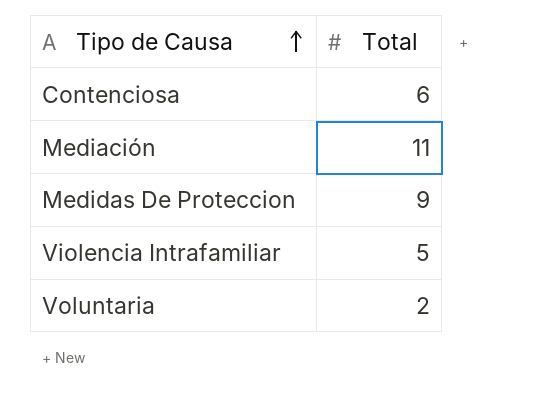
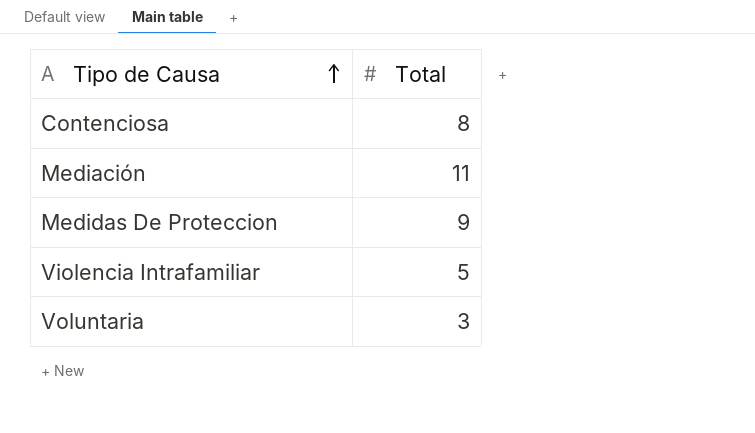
Contenciosa | Total: 6 -> 8
Voluntaria | Total: 2 -> 3

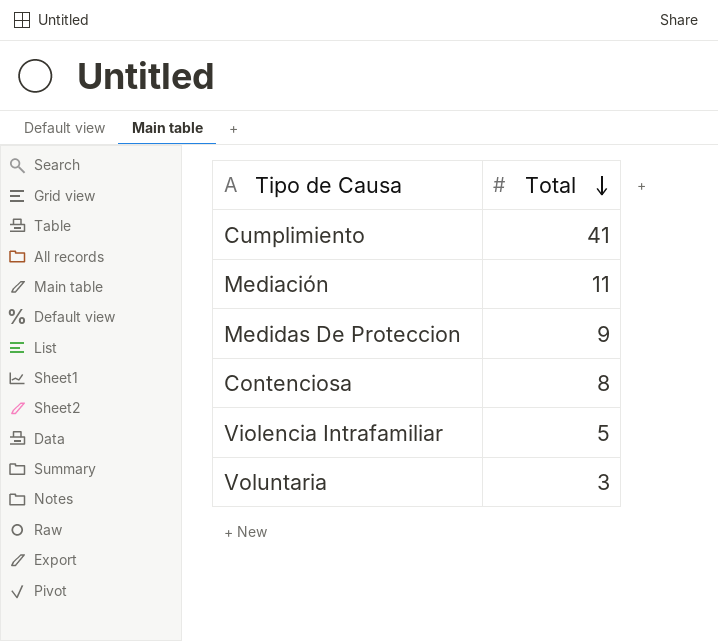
row order: Tipo de Causa ascending -> Total descending
row Cumplimiento: none -> 41

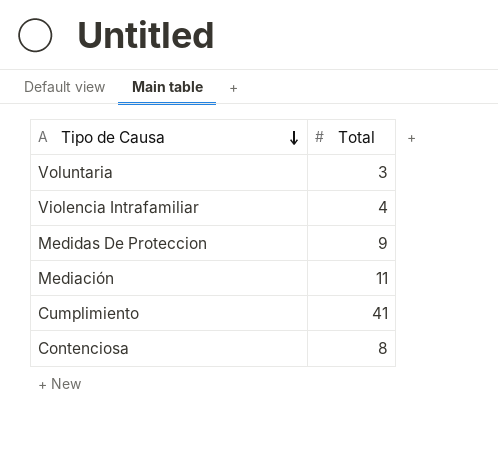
row order: Total descending -> Tipo de Causa descending
Violencia Intrafamiliar | Total: 5 -> 4

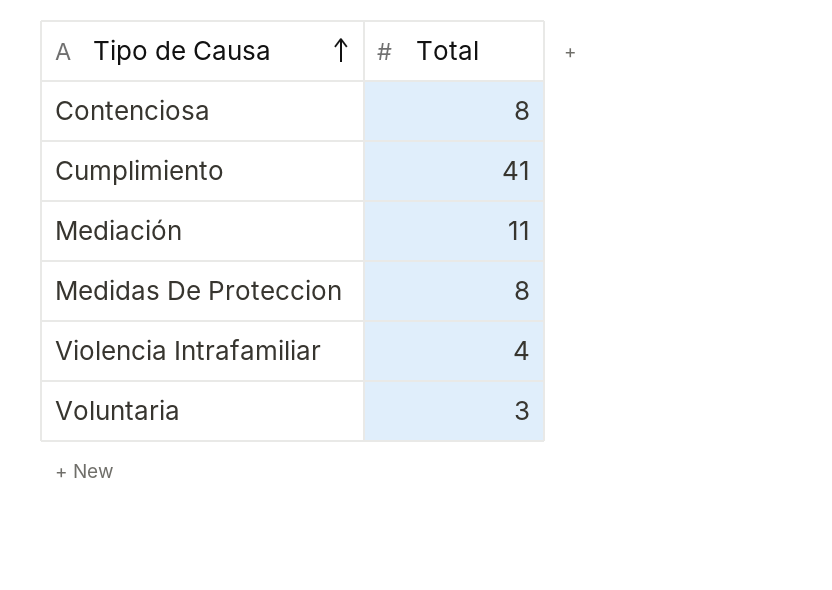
row order: Tipo de Causa descending -> Tipo de Causa ascending
Medidas De Proteccion | Total: 9 -> 8

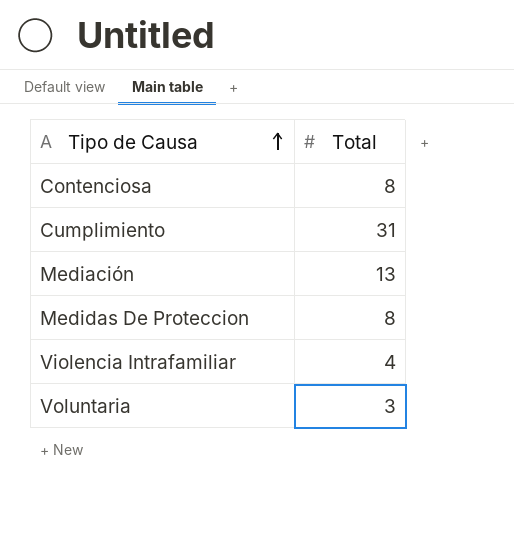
Cumplimiento | Total: 41 -> 31
Mediación | Total: 11 -> 13

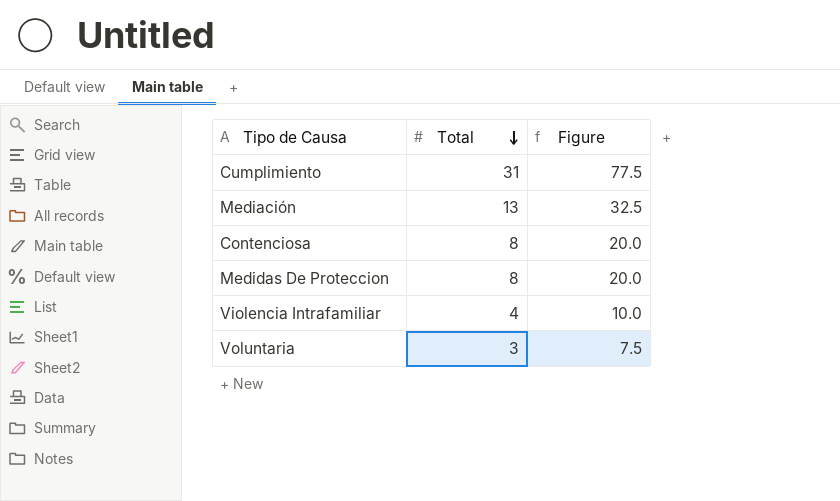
row order: Tipo de Causa ascending -> Total descending
column Figure | formula: none -> [Total] * 2.5

